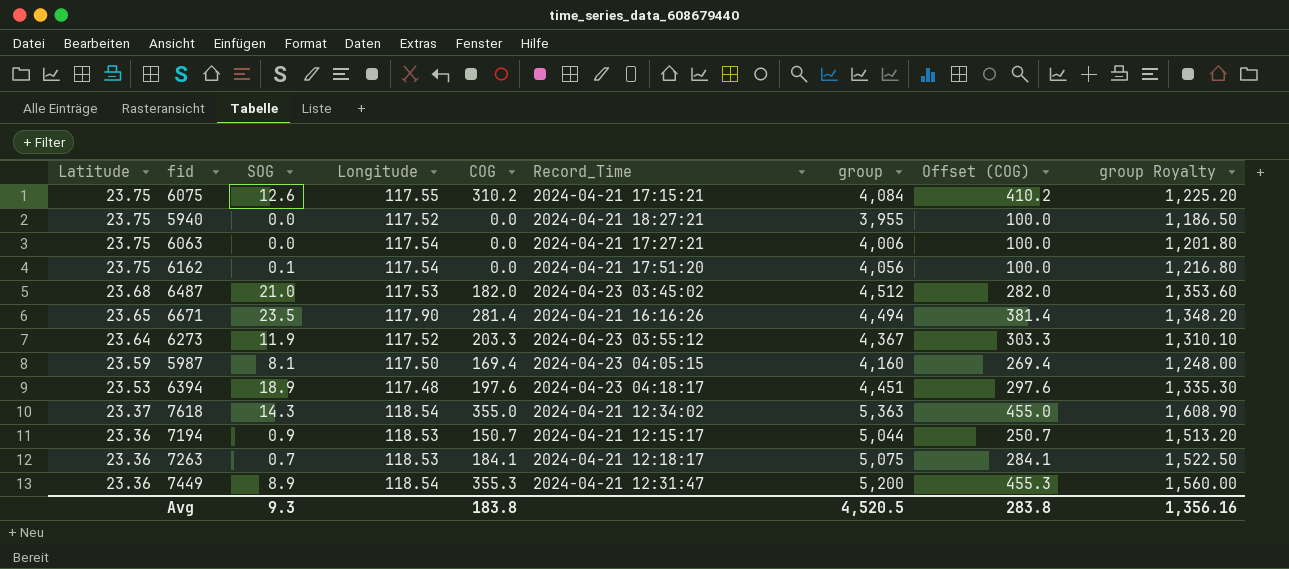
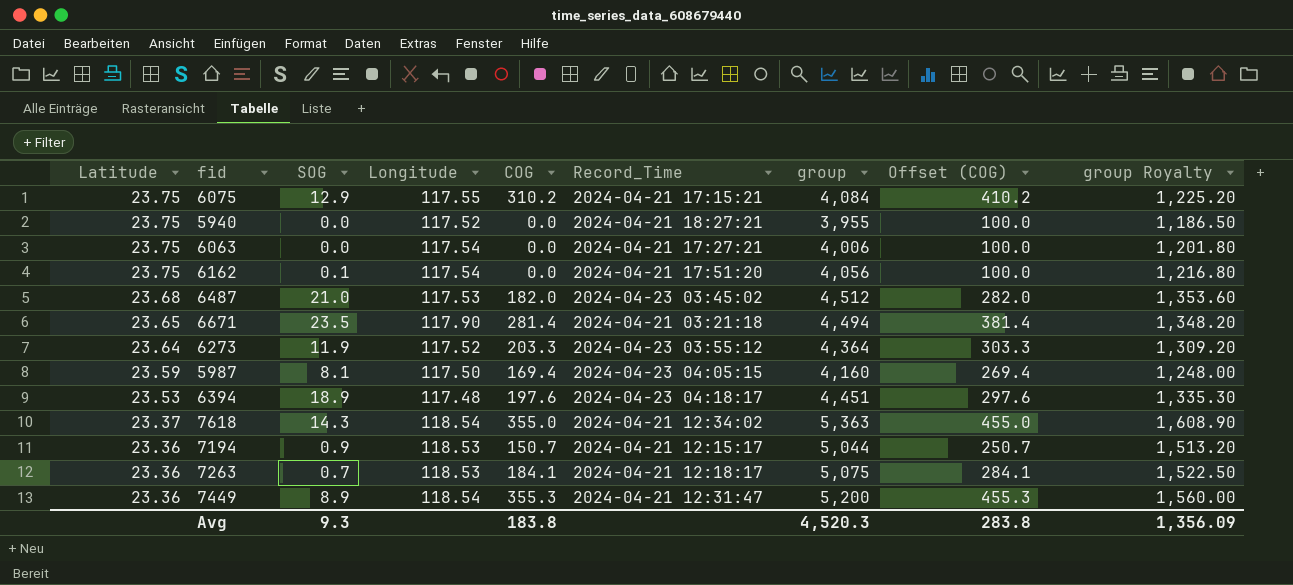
6075 | SOG: 12.6 -> 12.9
6671 | Record_Time: 2024-04-21 16:16:26 -> 2024-04-21 03:21:18
6273 | group: 4,367 -> 4,364
6273 | group Royalty: 1,310.10 -> 1,309.20
Avg | group: 4,520.5 -> 4,520.3
Avg | group Royalty: 1,356.16 -> 1,356.09

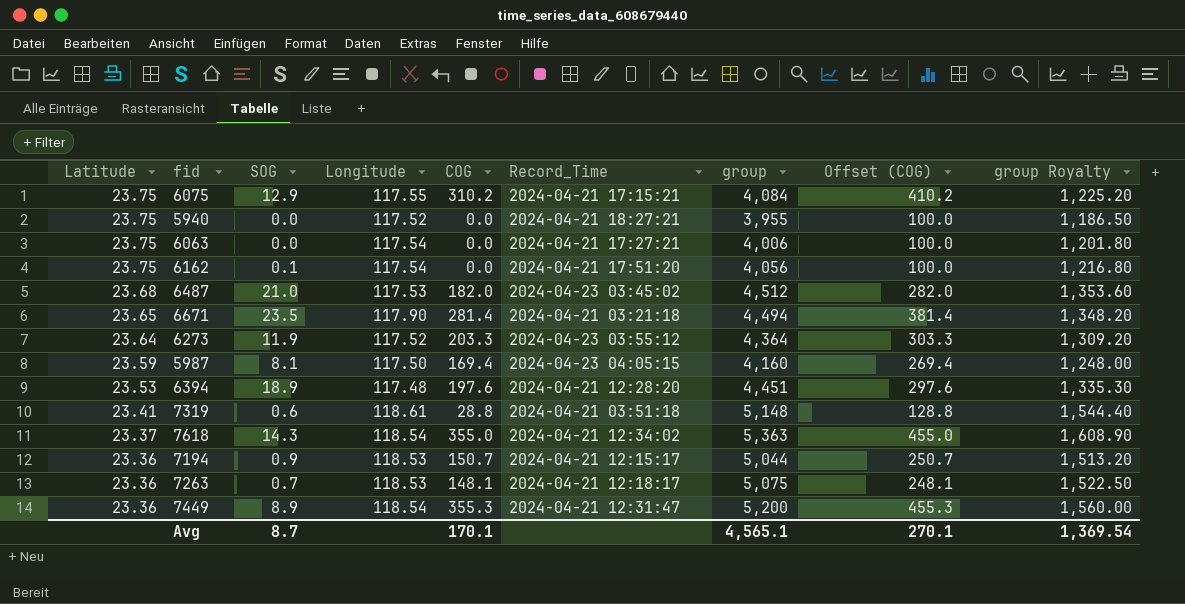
6394 | Record_Time: 2024-04-23 04:18:17 -> 2024-04-21 12:28:20
row 7319: none -> 23.41 | 0.6 | 118.61 | 28.8 | 2024-04-21 03:51:18 | 5,148 | 128.8 | 1,544.40
7263 | COG: 184.1 -> 148.1
7263 | Offset (COG): 284.1 -> 248.1
Avg | SOG: 9.3 -> 8.7
Avg | COG: 183.8 -> 170.1
Avg | group: 4,520.3 -> 4,565.1
Avg | Offset (COG): 283.8 -> 270.1
Avg | group Royalty: 1,356.09 -> 1,369.54

